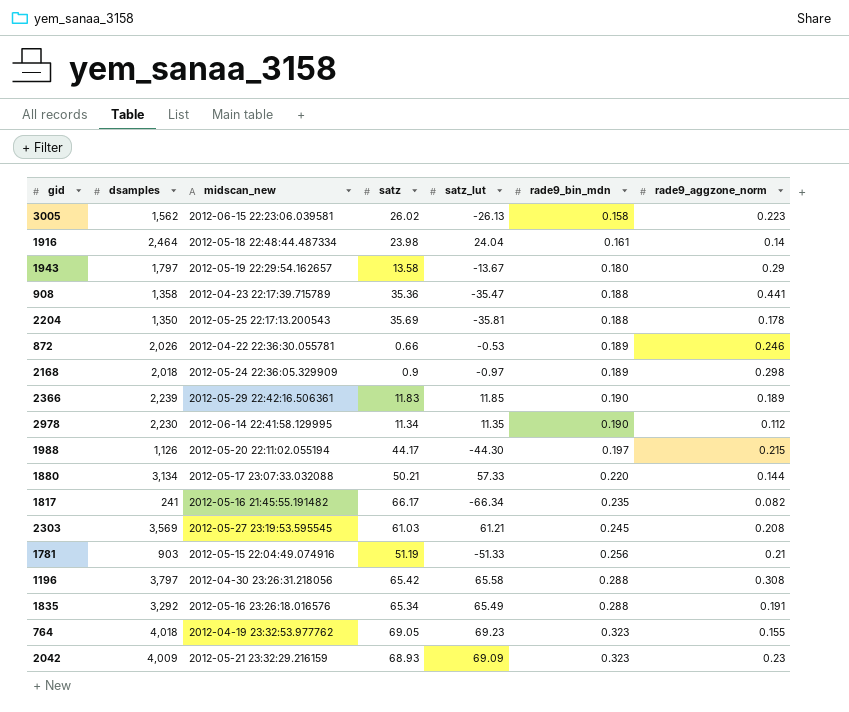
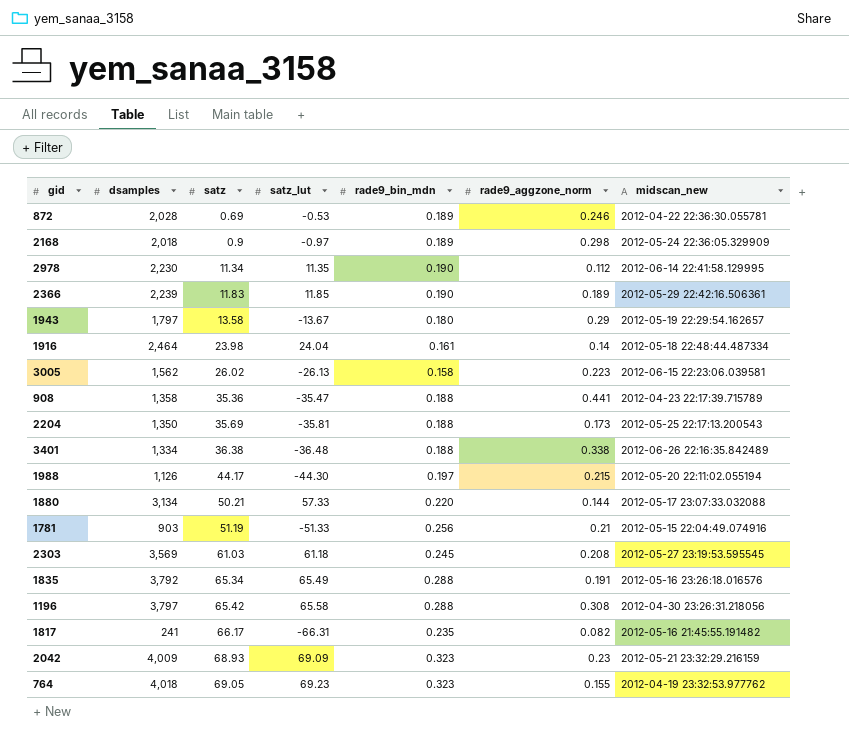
row order: rade9_bin_mdn ascending -> satz ascending
column midscan_new | position: 3 -> 7
872 | dsamples: 2,026 -> 2,028
872 | satz: 0.66 -> 0.69
2204 | rade9_aggzone_norm: 0.178 -> 0.173
row 3401: none -> 1,334 | 36.38 | -36.48 | 0.188 | 0.338 | 2012-06-26 22:16:35.842489
2303 | satz_lut: 61.21 -> 61.18
1835 | dsamples: 3,292 -> 3,792
1817 | satz_lut: -66.34 -> -66.31

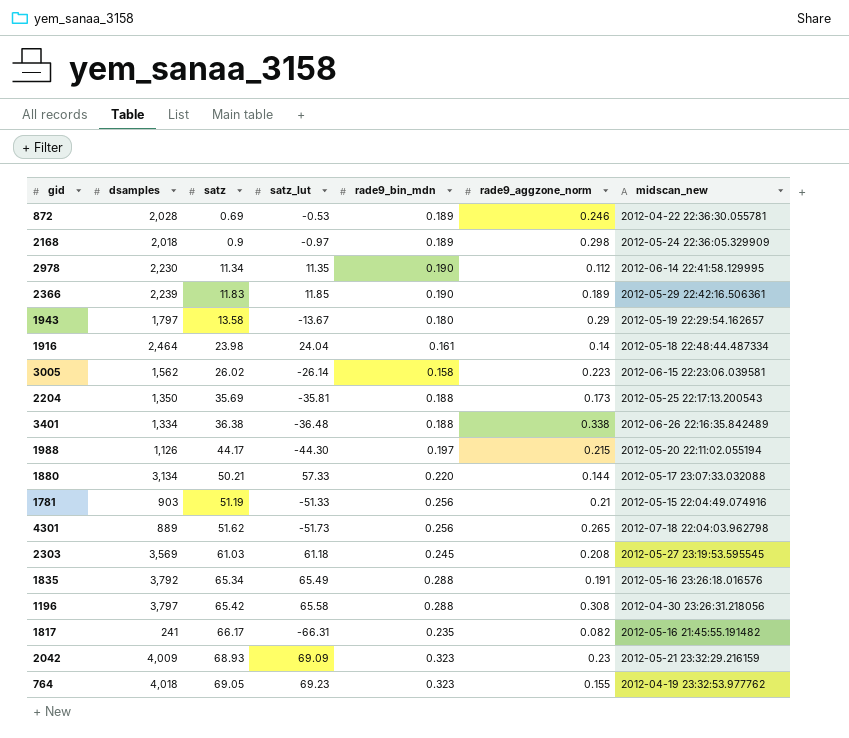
row 908: 1,358 | 35.36 | -35.47 | 0.188 | 0.441 | 2012-04-23 22:17:39.715789 -> none
3005 | satz_lut: -26.13 -> -26.14
row 4301: none -> 889 | 51.62 | -51.73 | 0.256 | 0.265 | 2012-07-18 22:04:03.962798

